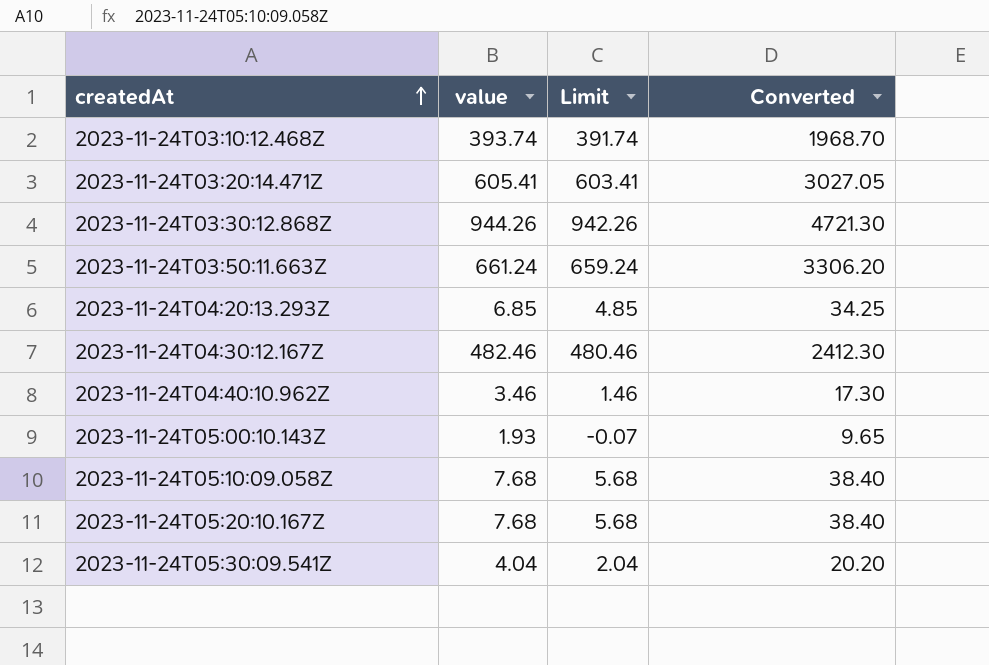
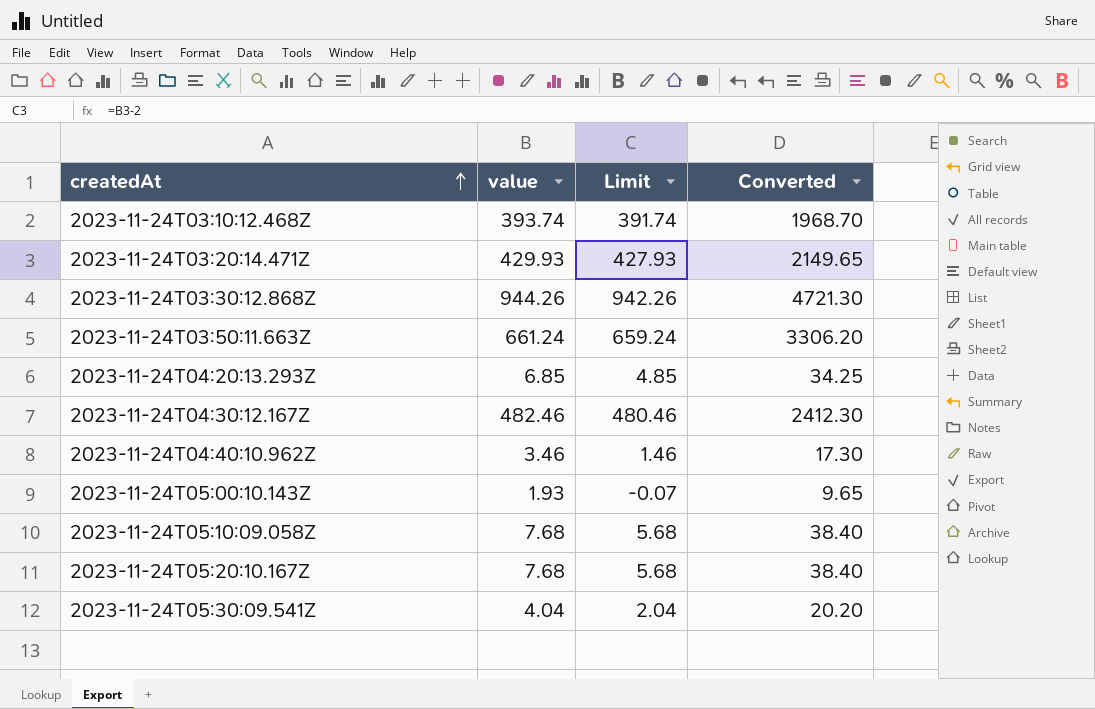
2023-11-24T03:20:14.471Z | value: 605.41 -> 429.93
2023-11-24T03:20:14.471Z | Limit: 603.41 -> 427.93
2023-11-24T03:20:14.471Z | Converted: 3027.05 -> 2149.65

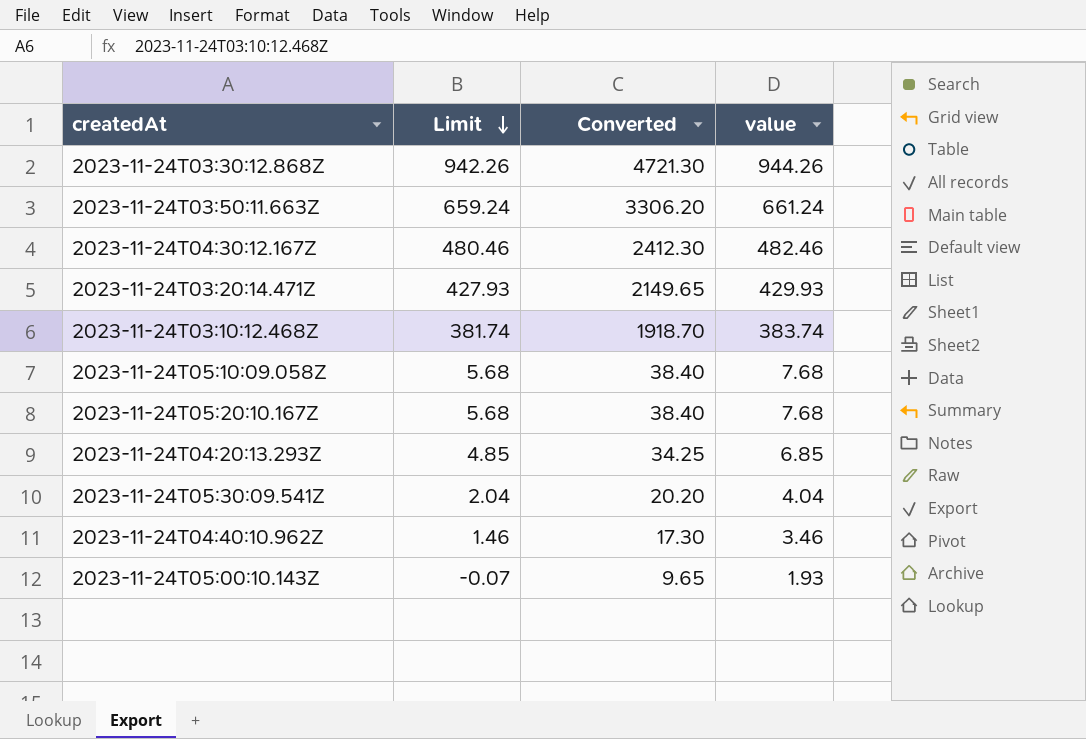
row order: createdAt ascending -> Limit descending
column value | position: 2 -> 4
2023-11-24T03:10:12.468Z | Limit: 391.74 -> 381.74
2023-11-24T03:10:12.468Z | Converted: 1968.70 -> 1918.70
2023-11-24T03:10:12.468Z | value: 393.74 -> 383.74

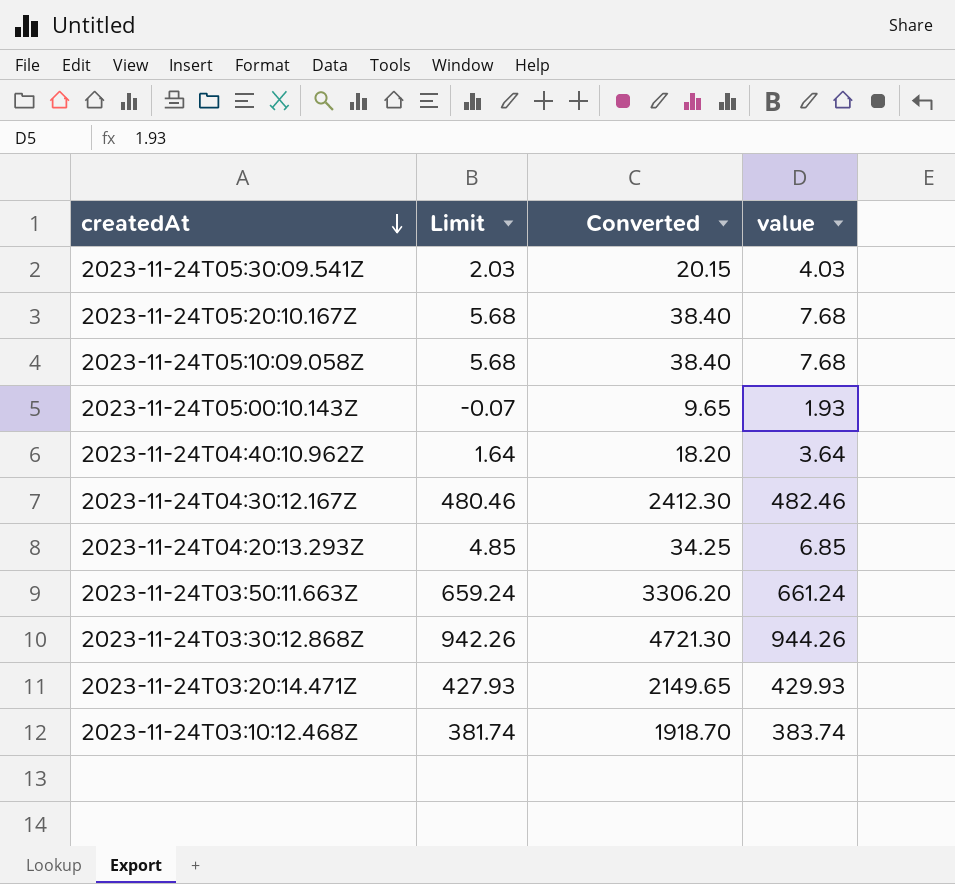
row order: Limit descending -> createdAt descending
2023-11-24T05:30:09.541Z | Limit: 2.04 -> 2.03
2023-11-24T05:30:09.541Z | Converted: 20.20 -> 20.15
2023-11-24T05:30:09.541Z | value: 4.04 -> 4.03
2023-11-24T04:40:10.962Z | Limit: 1.46 -> 1.64
2023-11-24T04:40:10.962Z | Converted: 17.30 -> 18.20
2023-11-24T04:40:10.962Z | value: 3.46 -> 3.64

